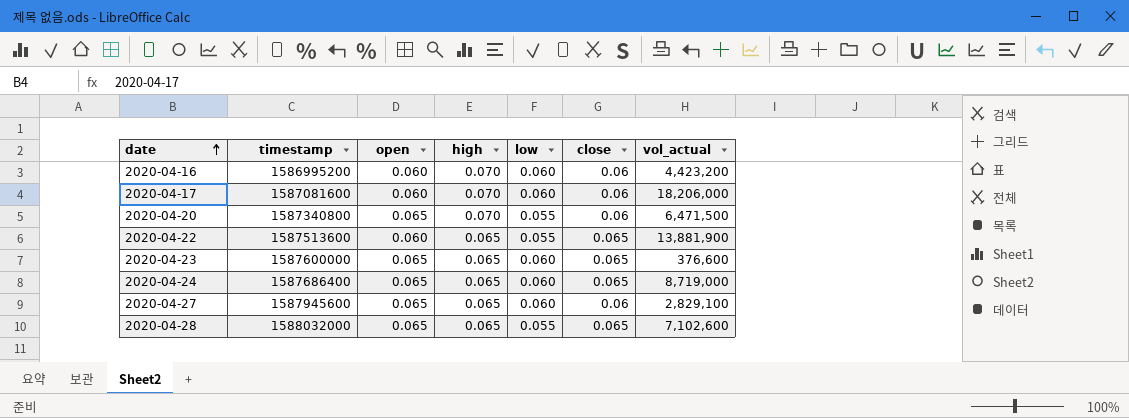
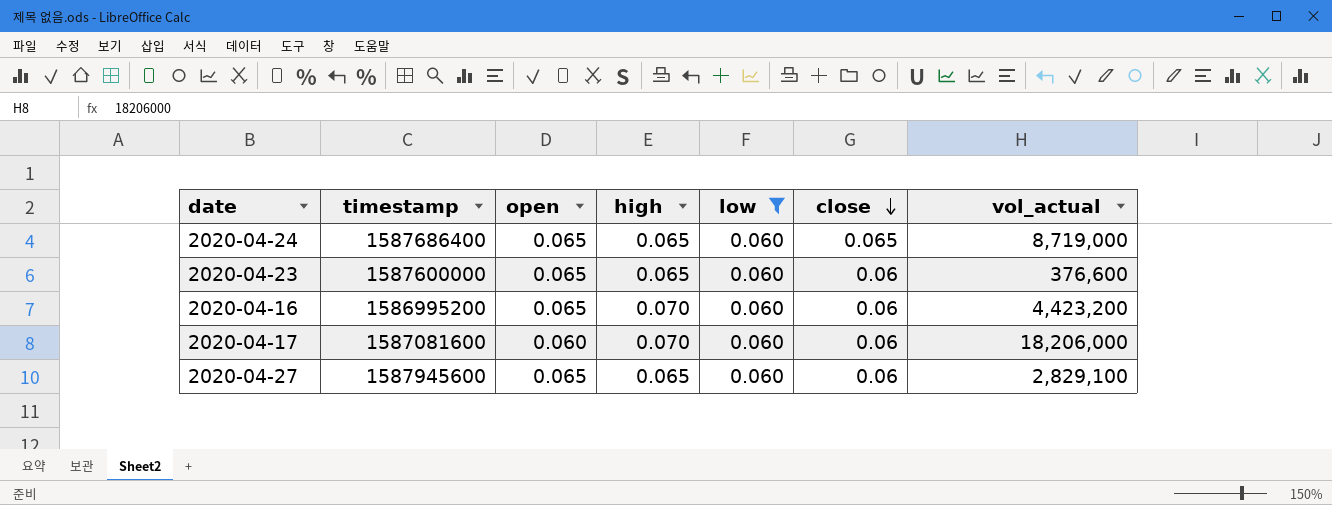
filter: none -> low = 0.060
row order: date ascending -> close descending
2020-04-23 | close: 0.065 -> 0.06
2020-04-16 | open: 0.060 -> 0.065

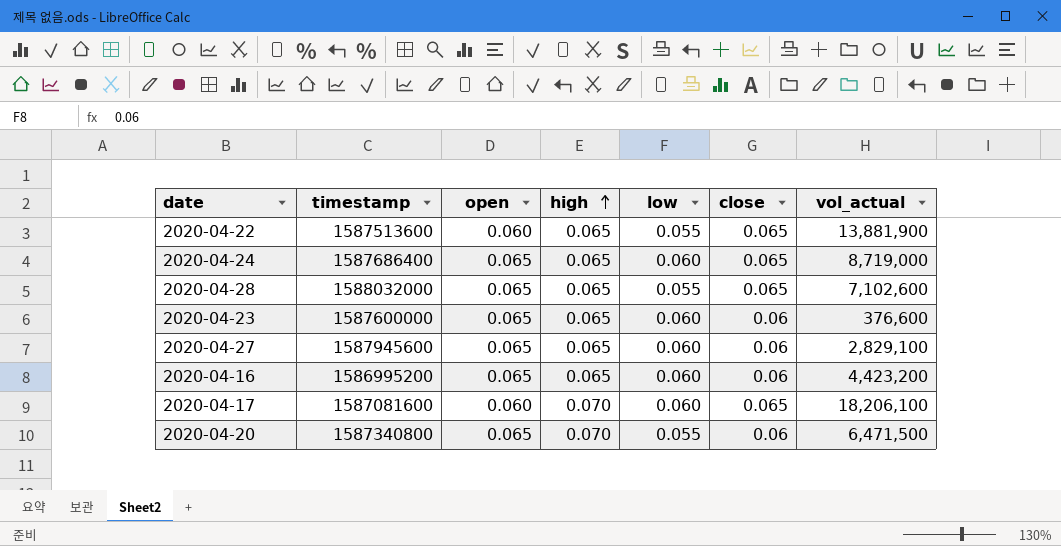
filter: low = 0.060 -> none
row order: close descending -> high ascending
2020-04-16 | high: 0.070 -> 0.065
2020-04-17 | close: 0.06 -> 0.065
2020-04-17 | vol_actual: 18,206,000 -> 18,206,100

